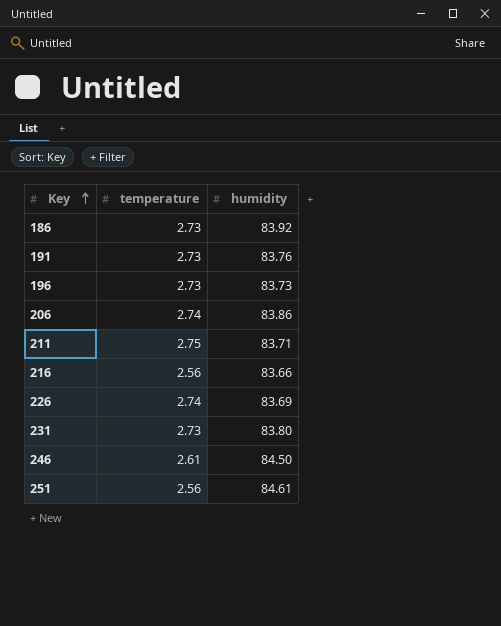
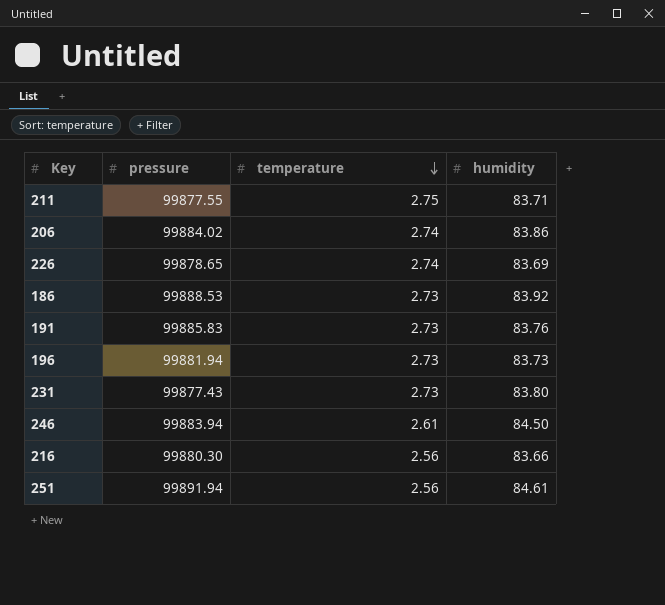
row order: Key ascending -> temperature descending
column pressure | position: none -> 2

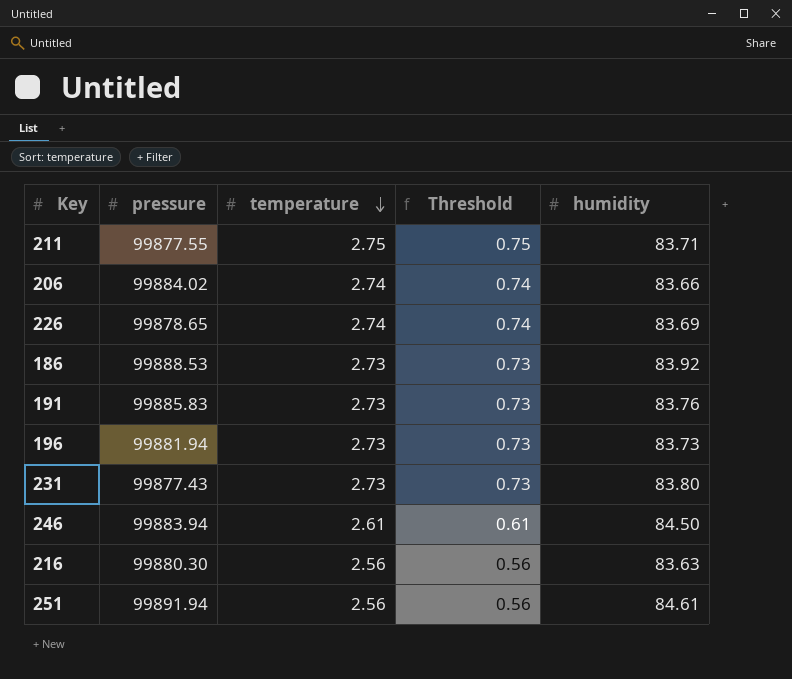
column Threshold | formula: none -> [temperature] - 2
206 | humidity: 83.86 -> 83.66
216 | humidity: 83.66 -> 83.63

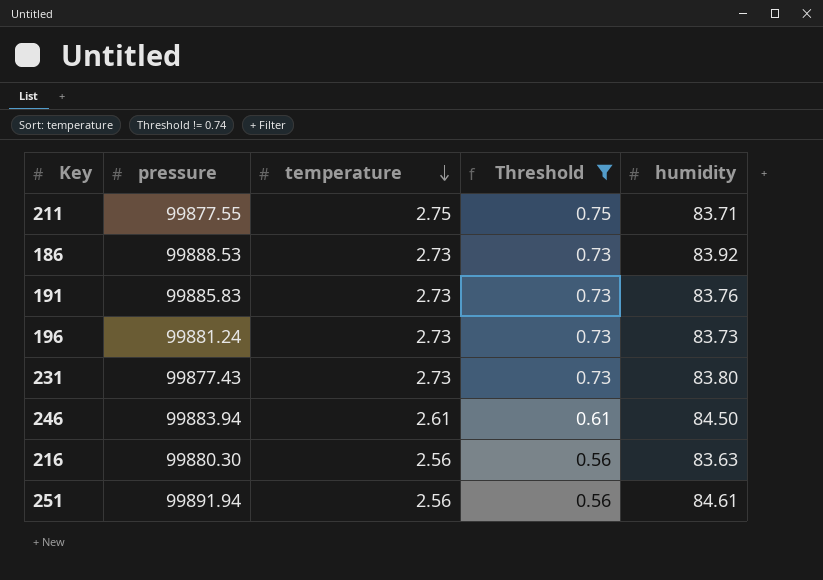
filter: none -> Threshold != 0.74
196 | pressure: 99881.94 -> 99881.24

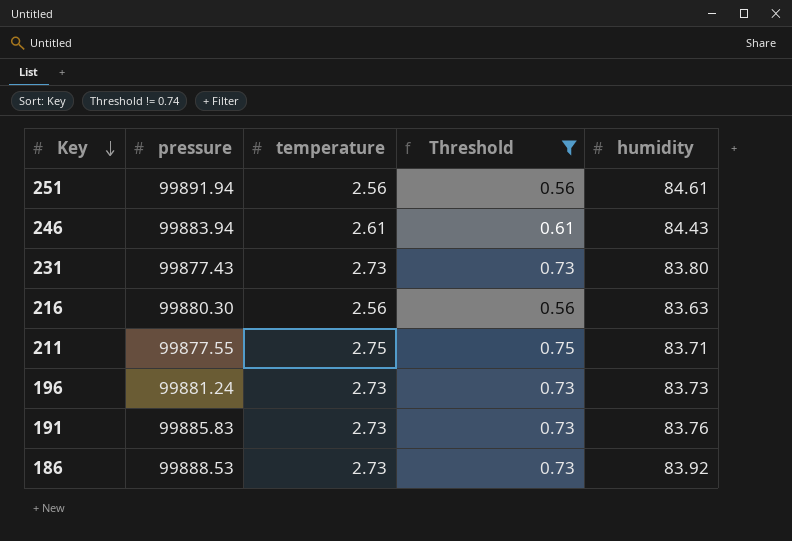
row order: temperature descending -> Key descending
246 | humidity: 84.50 -> 84.43

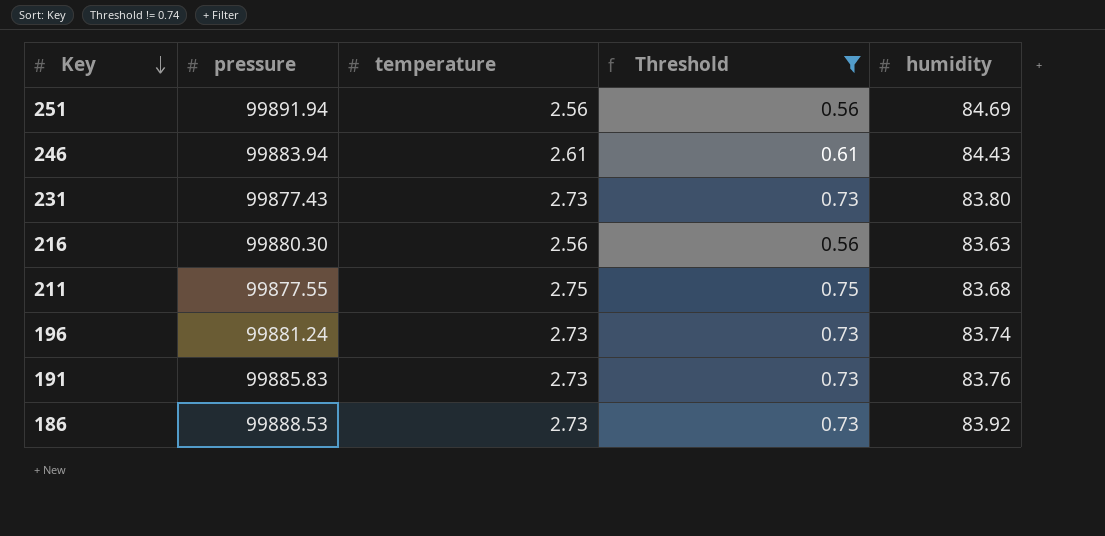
251 | humidity: 84.61 -> 84.69
211 | humidity: 83.71 -> 83.68
196 | humidity: 83.73 -> 83.74

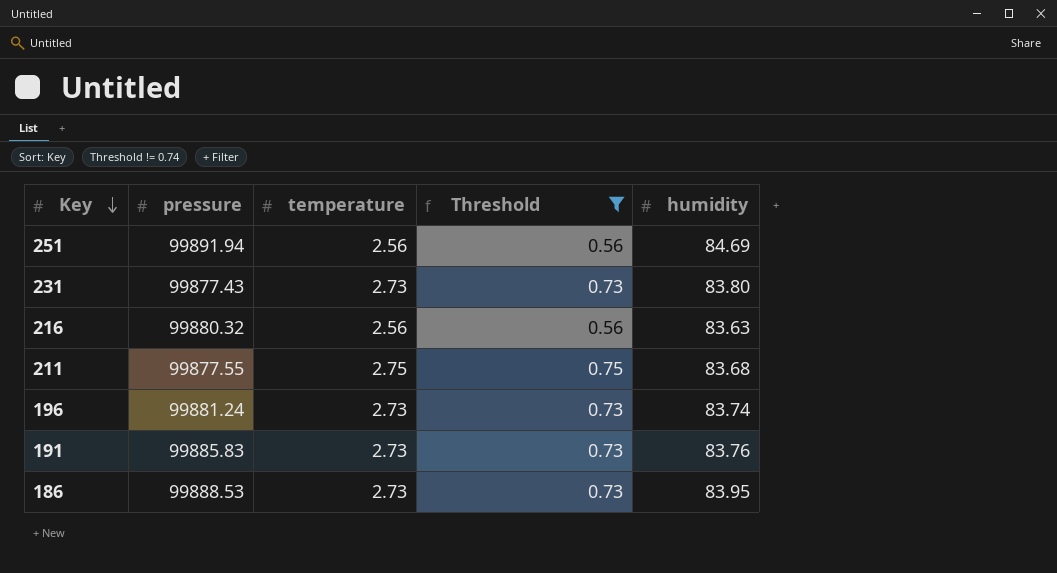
row 246: 99883.94 | 2.61 | 0.61 | 84.43 -> none
216 | pressure: 99880.30 -> 99880.32
186 | humidity: 83.92 -> 83.95

